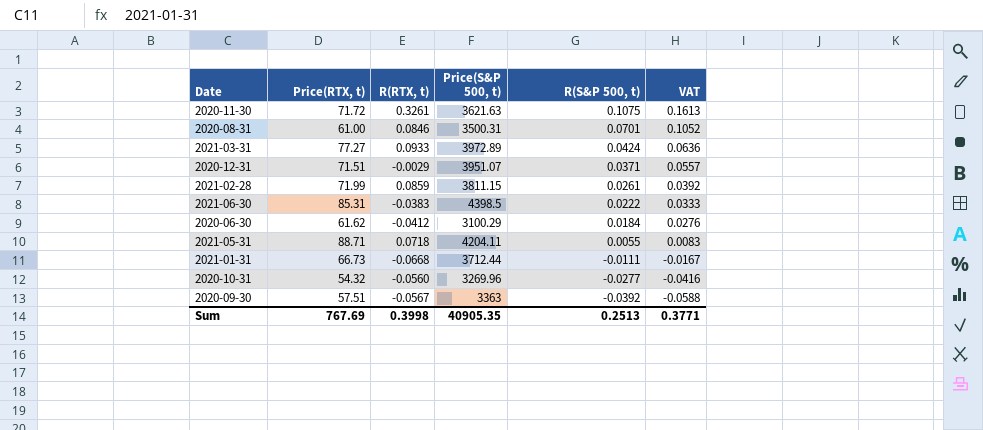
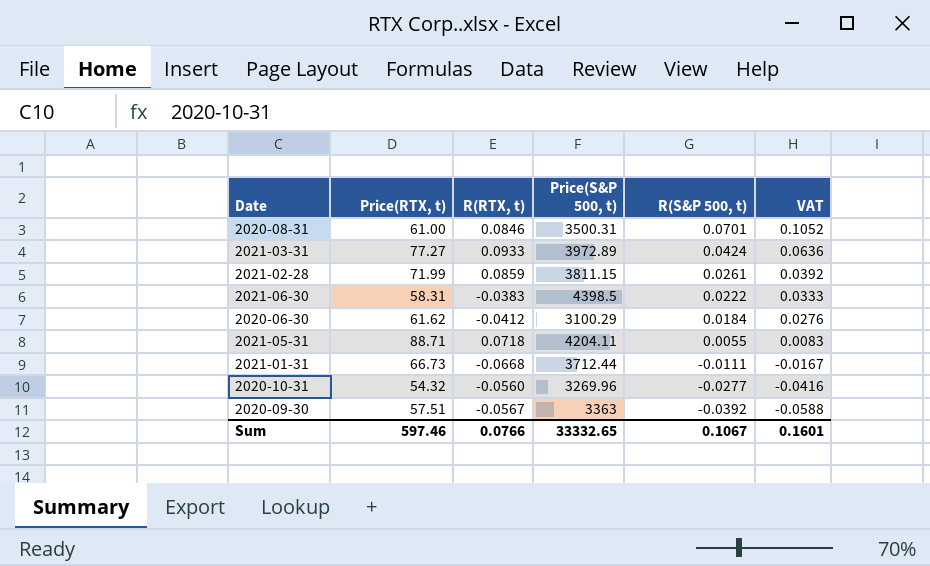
row 2020-11-30: 71.72 | 0.3261 | 3621.63 | 0.1075 | 0.1613 -> none
row 2020-12-31: 71.51 | -0.0029 | 3951.07 | 0.0371 | 0.0557 -> none
2021-06-30 | Price(RTX, t): 85.31 -> 58.31
Sum | Price(RTX, t): 767.69 -> 597.46
Sum | R(RTX, t): 0.3998 -> 0.0766
Sum | Price(S&P 500, t): 40905.35 -> 33332.65
Sum | R(S&P 500, t): 0.2513 -> 0.1067
Sum | VAT: 0.3771 -> 0.1601

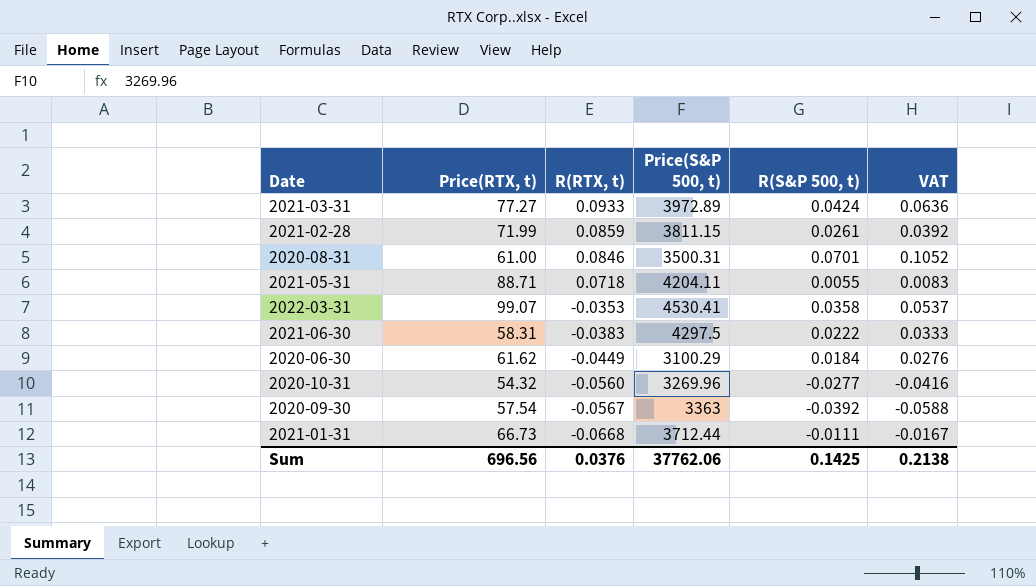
row order: R(S&P 500, t) descending -> R(RTX, t) descending
row 2022-03-31: none -> 99.07 | -0.0353 | 4530.41 | 0.0358 | 0.0537
2021-06-30 | Price(S&P 500, t): 4398.5 -> 4297.5
2020-06-30 | R(RTX, t): -0.0412 -> -0.0449
2020-09-30 | Price(RTX, t): 57.51 -> 57.54
Sum | Price(RTX, t): 597.46 -> 696.56
Sum | R(RTX, t): 0.0766 -> 0.0376
Sum | Price(S&P 500, t): 33332.65 -> 37762.06
Sum | R(S&P 500, t): 0.1067 -> 0.1425
Sum | VAT: 0.1601 -> 0.2138

